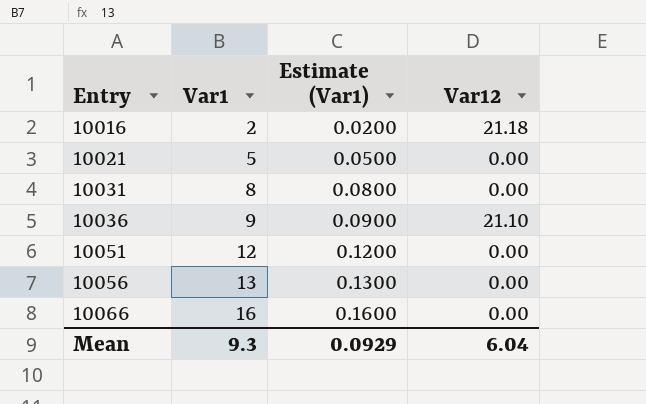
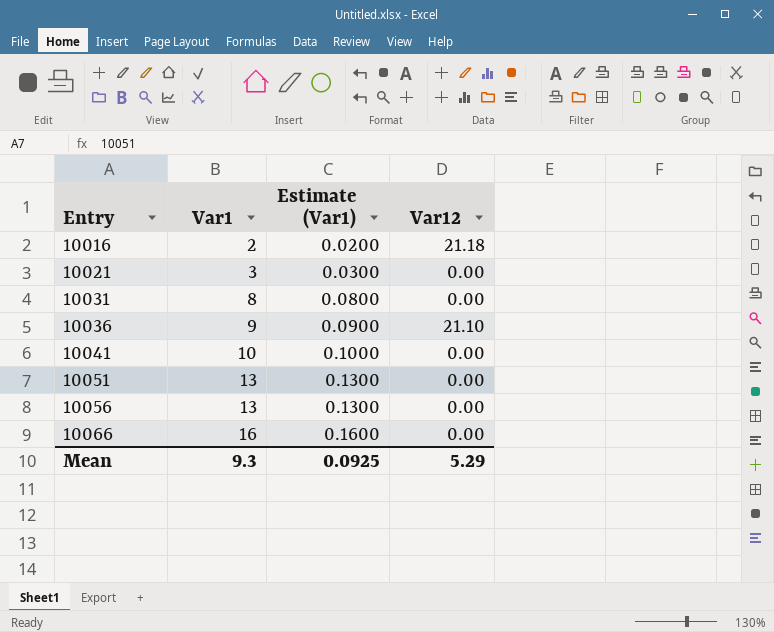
10021 | Var1: 5 -> 3
10021 | Estimate (Var1): 0.0500 -> 0.0300
row 10041: none -> 10 | 0.1000 | 0.00
10051 | Var1: 12 -> 13
10051 | Estimate (Var1): 0.1200 -> 0.1300
Mean | Estimate (Var1): 0.0929 -> 0.0925
Mean | Var12: 6.04 -> 5.29

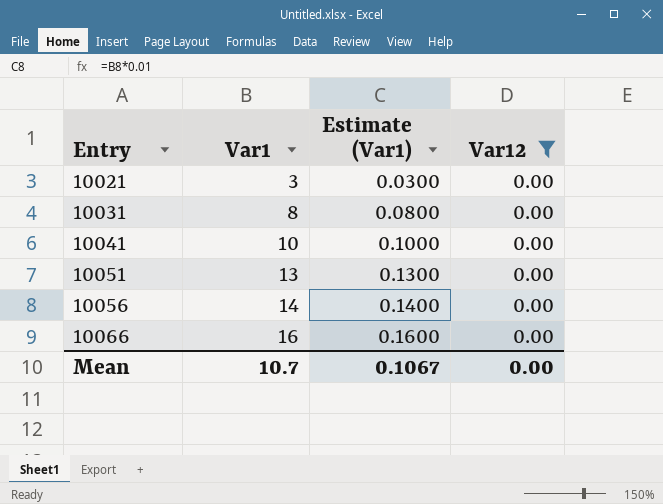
filter: none -> Var12 = 0.00
10056 | Var1: 13 -> 14
10056 | Estimate (Var1): 0.1300 -> 0.1400
Mean | Var1: 9.3 -> 10.7
Mean | Estimate (Var1): 0.0925 -> 0.1067
Mean | Var12: 5.29 -> 0.00

